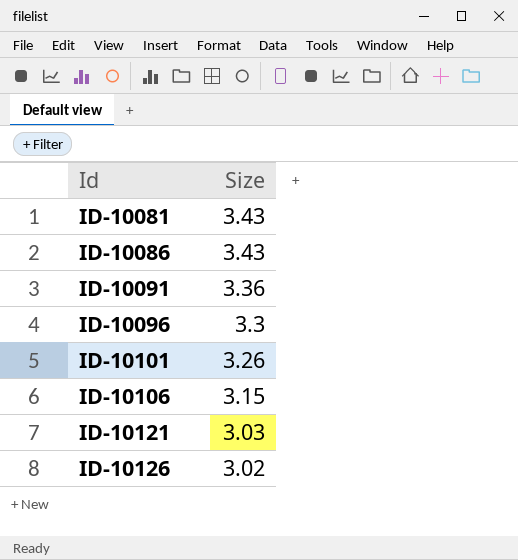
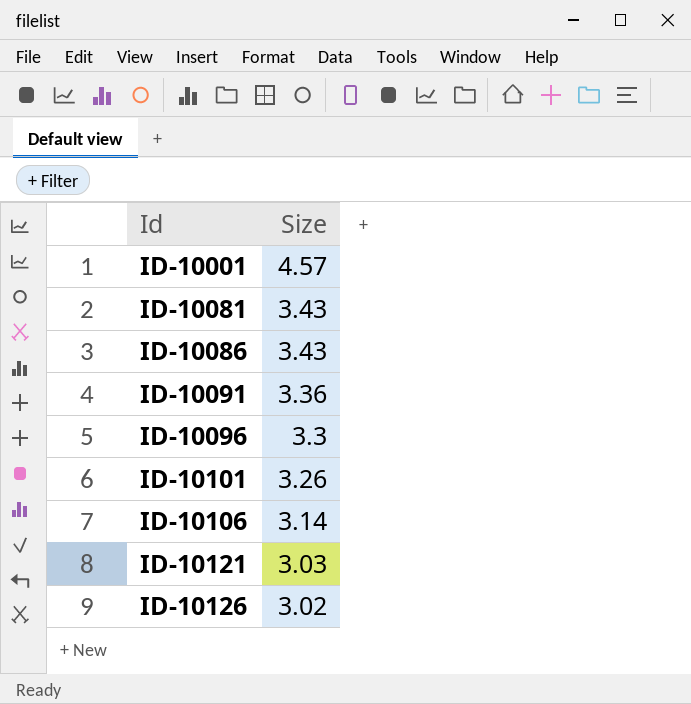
row ID-10001: none -> 4.57
ID-10106 | Size: 3.15 -> 3.14

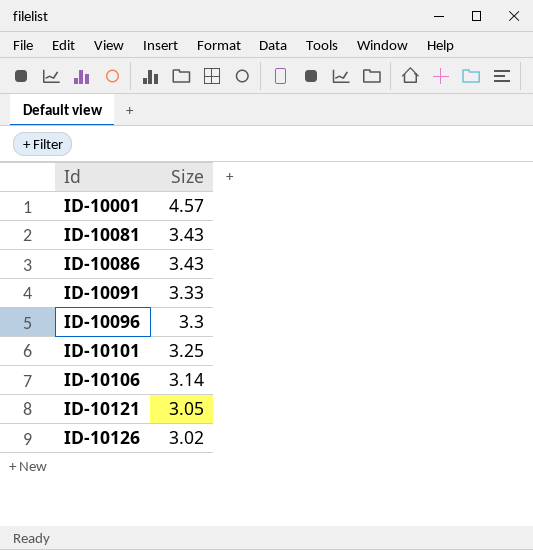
ID-10091 | Size: 3.36 -> 3.33
ID-10101 | Size: 3.26 -> 3.25
ID-10121 | Size: 3.03 -> 3.05

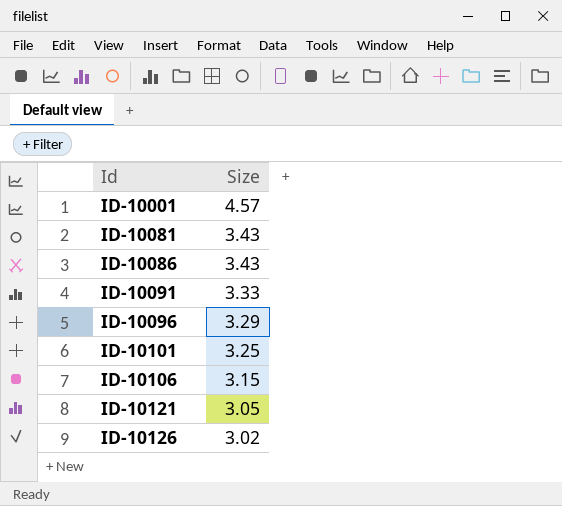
ID-10096 | Size: 3.3 -> 3.29
ID-10106 | Size: 3.14 -> 3.15

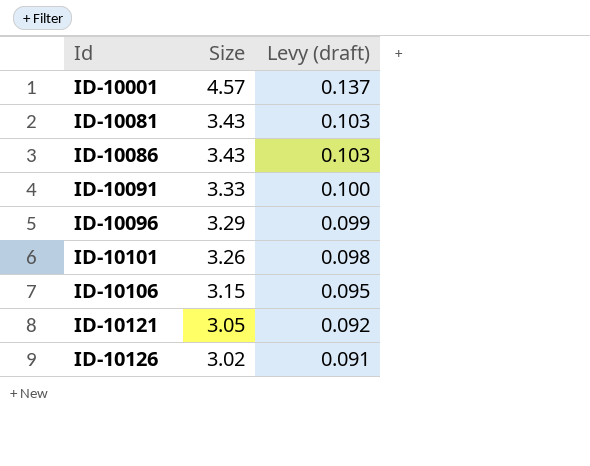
column Levy (draft) | formula: none -> [Size] * 0.03
ID-10101 | Size: 3.25 -> 3.26

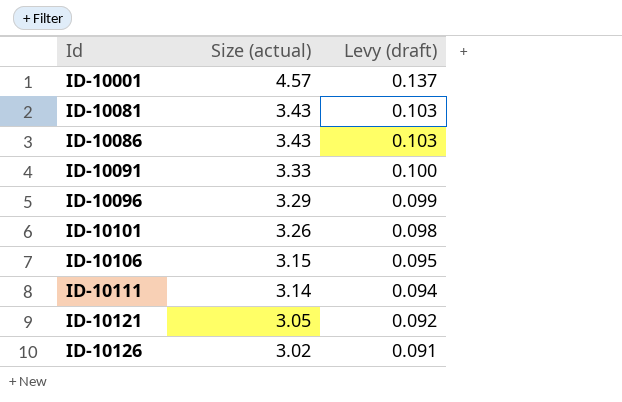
column name: Size -> Size (actual)
row ID-10111: none -> 3.14 | 0.094

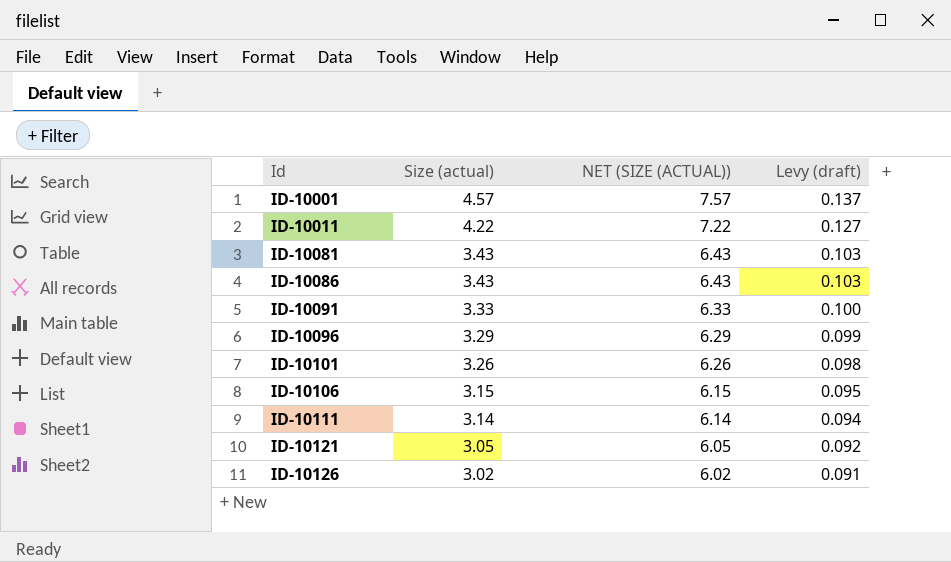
column NET (SIZE (ACTUAL)) | formula: none -> [Size (actual)] + 3
row ID-10011: none -> 4.22 | 7.22 | 0.127

